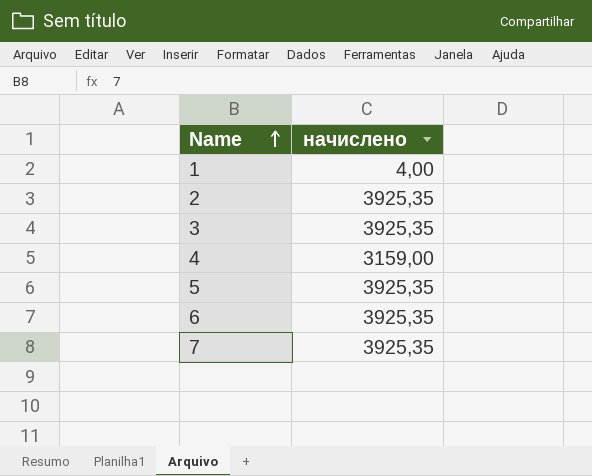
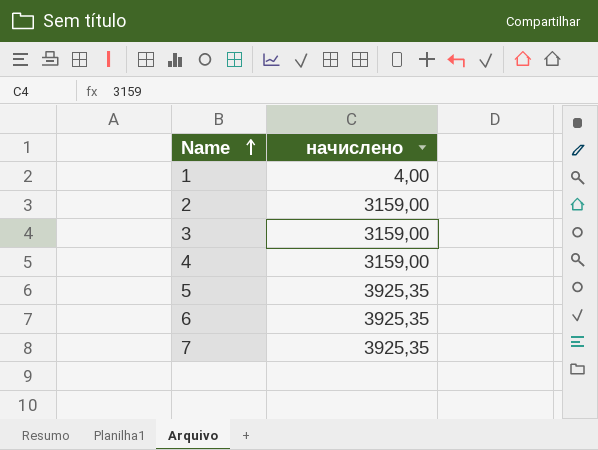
2 | начислено: 3925,35 -> 3159,00
3 | начислено: 3925,35 -> 3159,00

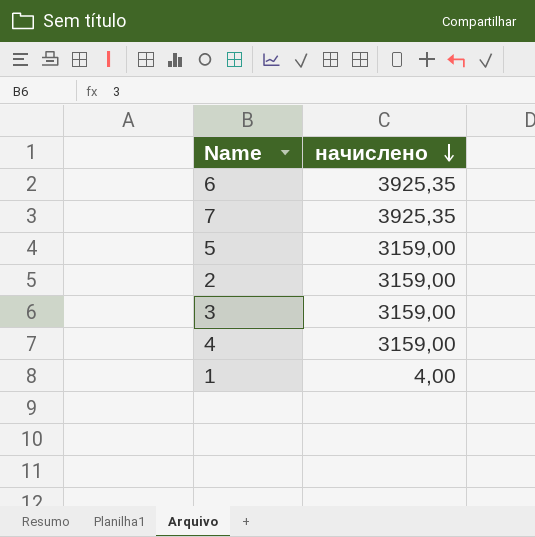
row order: Name ascending -> начислено descending
5 | начислено: 3925,35 -> 3159,00

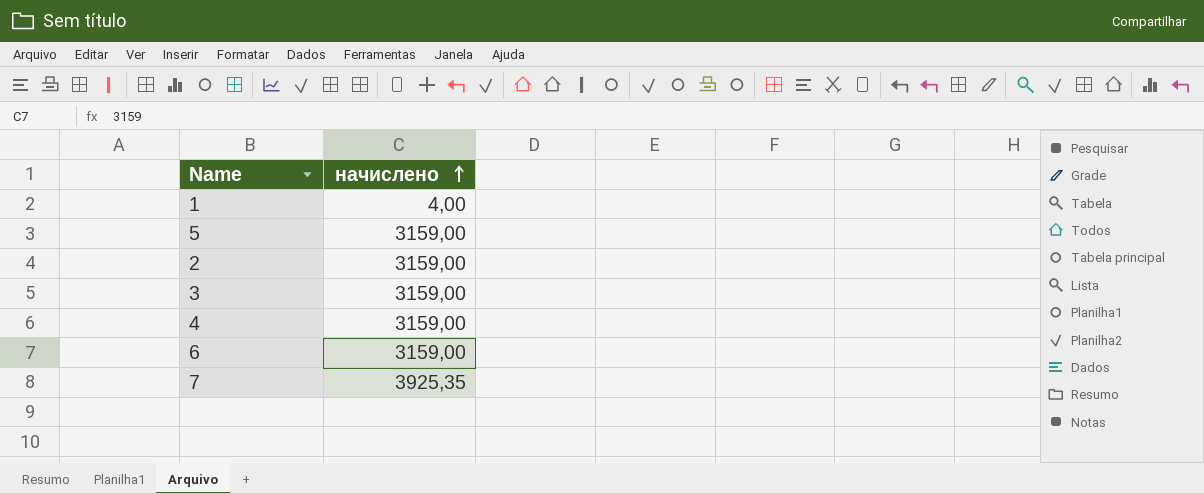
row order: начислено descending -> начислено ascending
6 | начислено: 3925,35 -> 3159,00

